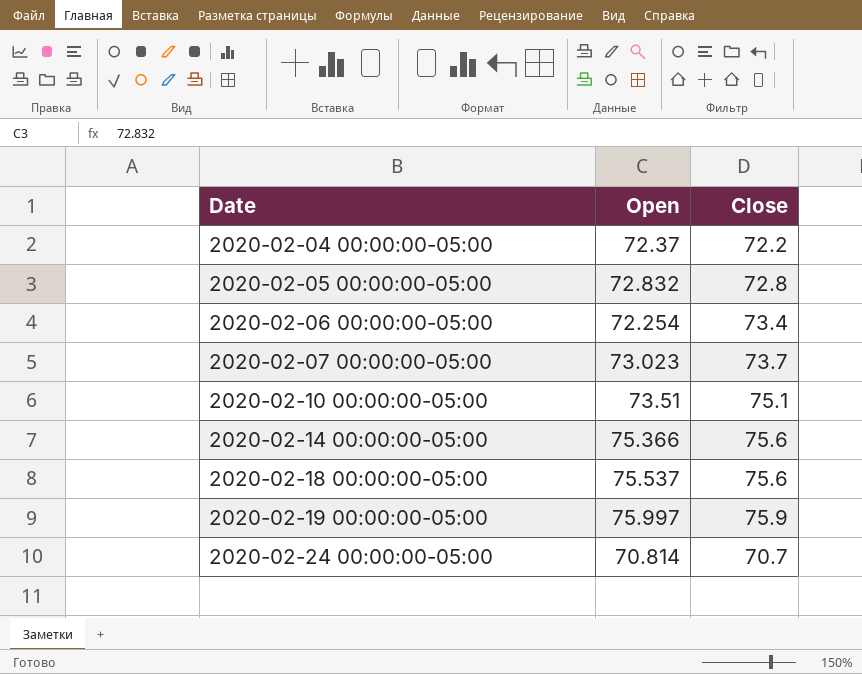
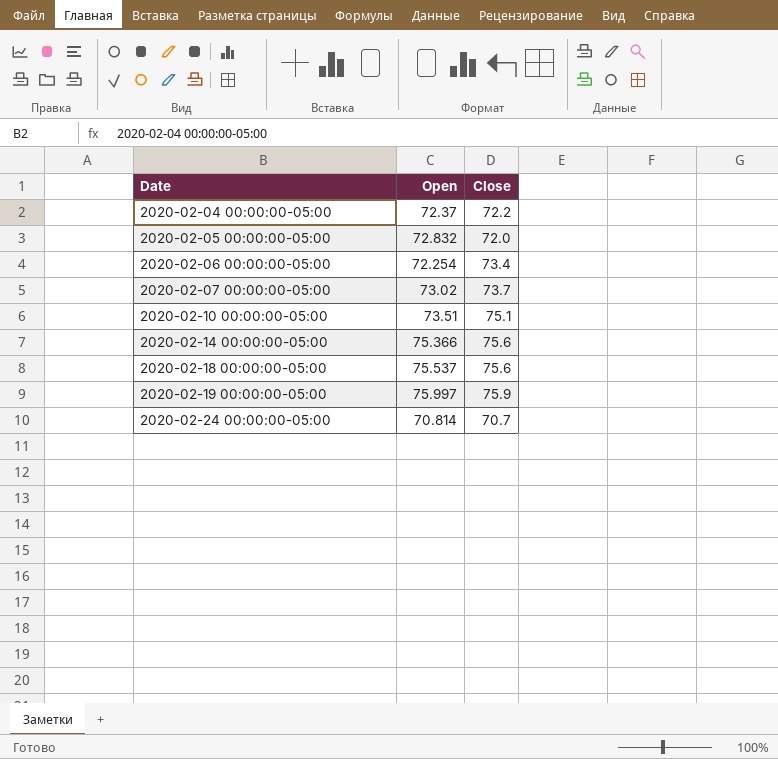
2020-02-05 00:00:00-05:00 | Close: 72.8 -> 72.0
2020-02-07 00:00:00-05:00 | Open: 73.023 -> 73.02

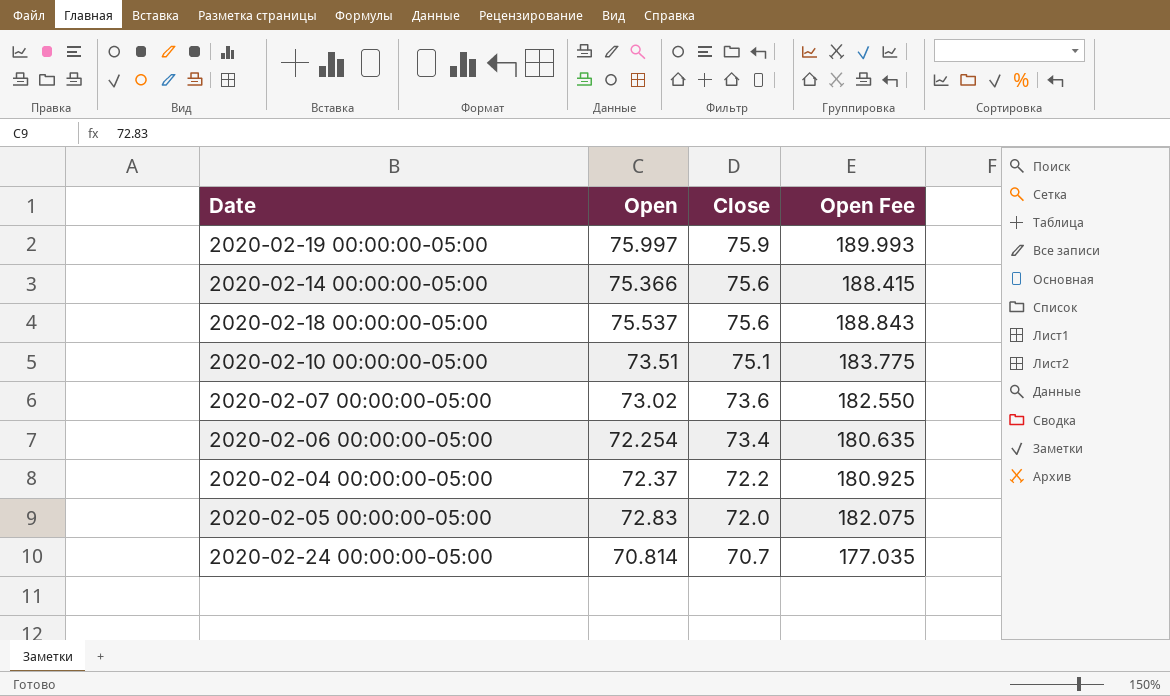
row order: Date ascending -> Close descending
column Open Fee | formula: none -> [Open] * 2.5
2020-02-07 00:00:00-05:00 | Close: 73.7 -> 73.6
2020-02-05 00:00:00-05:00 | Open: 72.832 -> 72.83

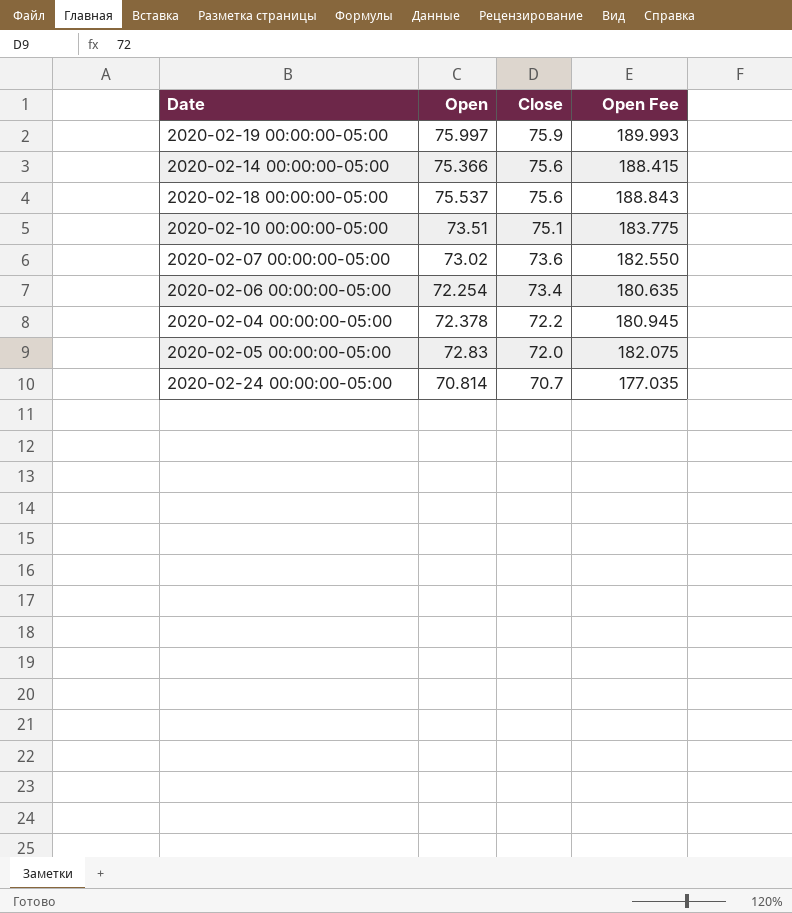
2020-02-04 00:00:00-05:00 | Open: 72.37 -> 72.378
2020-02-04 00:00:00-05:00 | Open Fee: 180.925 -> 180.945

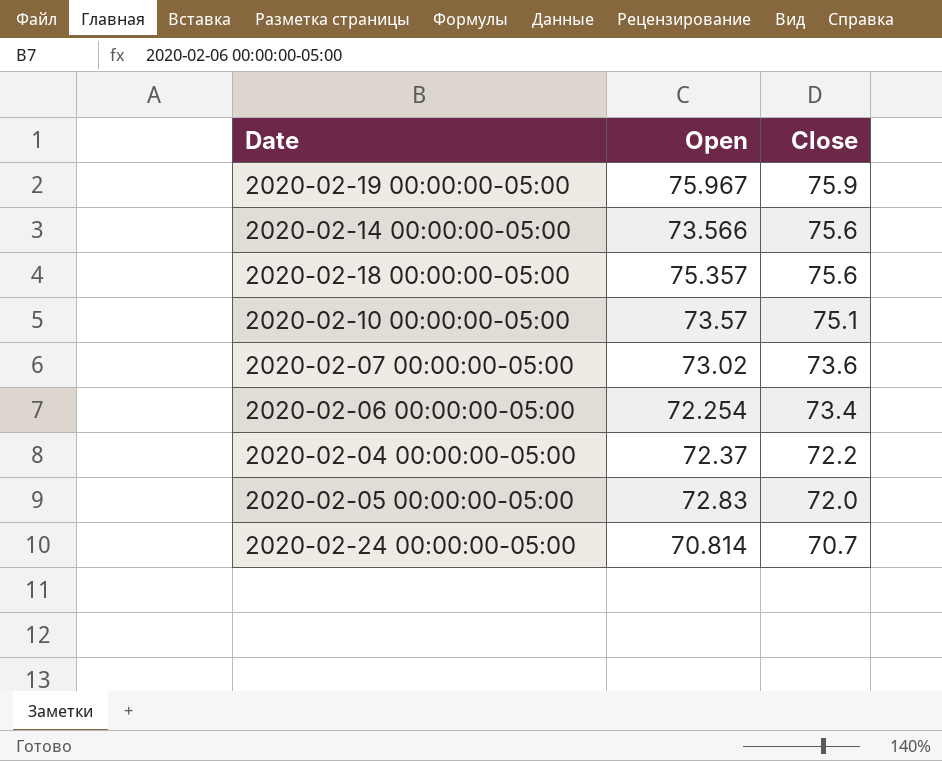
column Open Fee | formula: [Open] * 2.5 -> none
2020-02-19 00:00:00-05:00 | Open: 75.997 -> 75.967
2020-02-14 00:00:00-05:00 | Open: 75.366 -> 73.566
2020-02-18 00:00:00-05:00 | Open: 75.537 -> 75.357
2020-02-10 00:00:00-05:00 | Open: 73.51 -> 73.57
2020-02-04 00:00:00-05:00 | Open: 72.378 -> 72.37

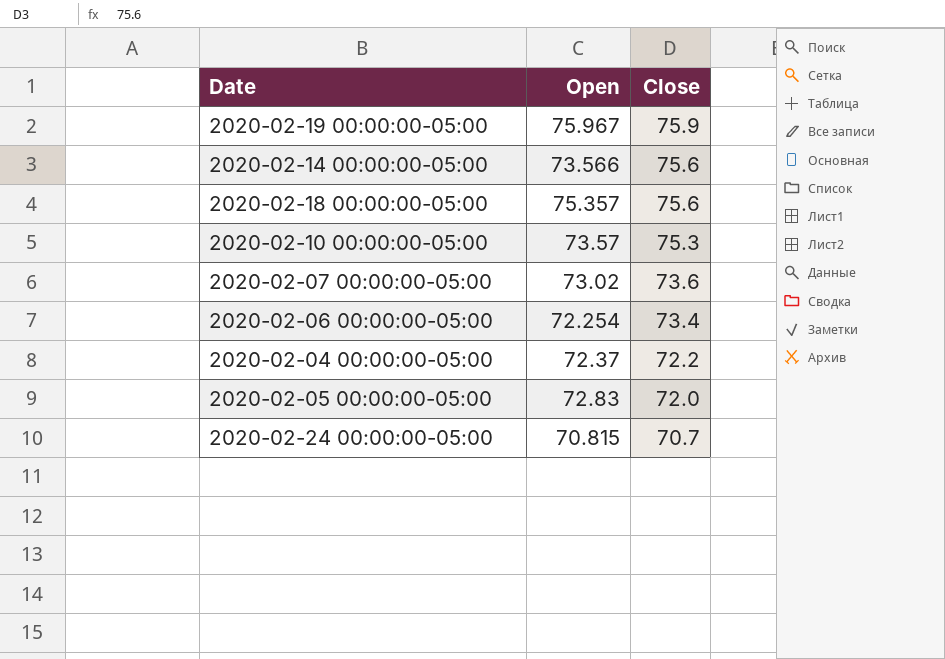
2020-02-10 00:00:00-05:00 | Close: 75.1 -> 75.3
2020-02-24 00:00:00-05:00 | Open: 70.814 -> 70.815

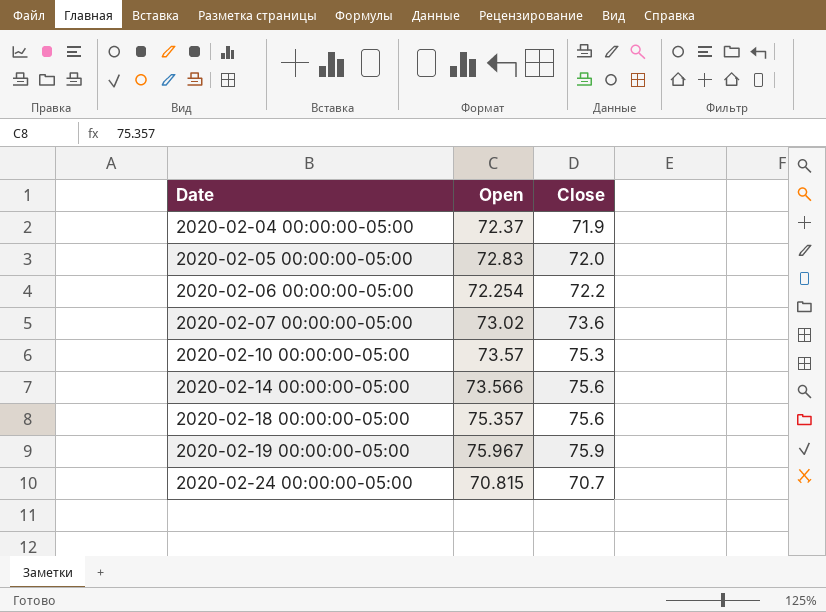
row order: Close descending -> Date ascending
2020-02-04 00:00:00-05:00 | Close: 72.2 -> 71.9
2020-02-06 00:00:00-05:00 | Close: 73.4 -> 72.2

